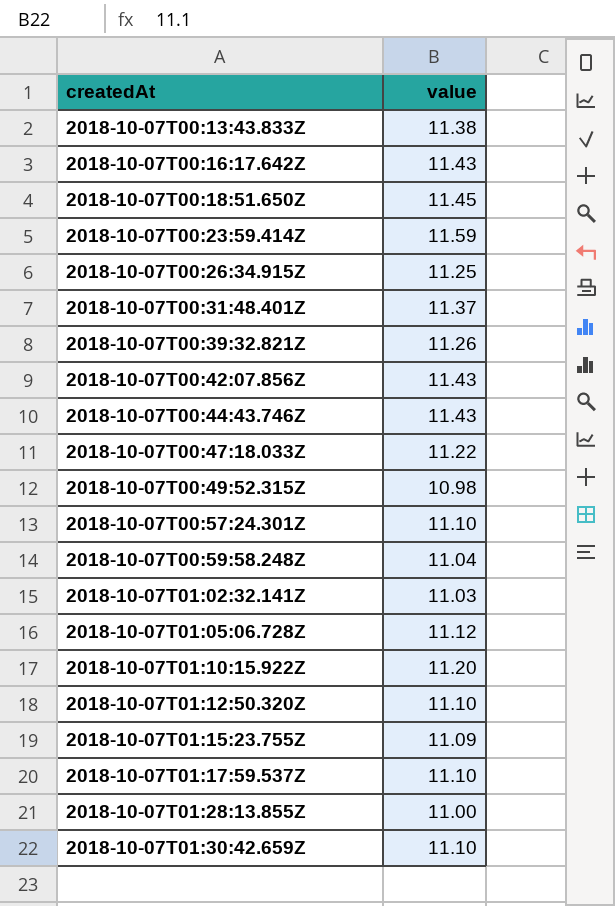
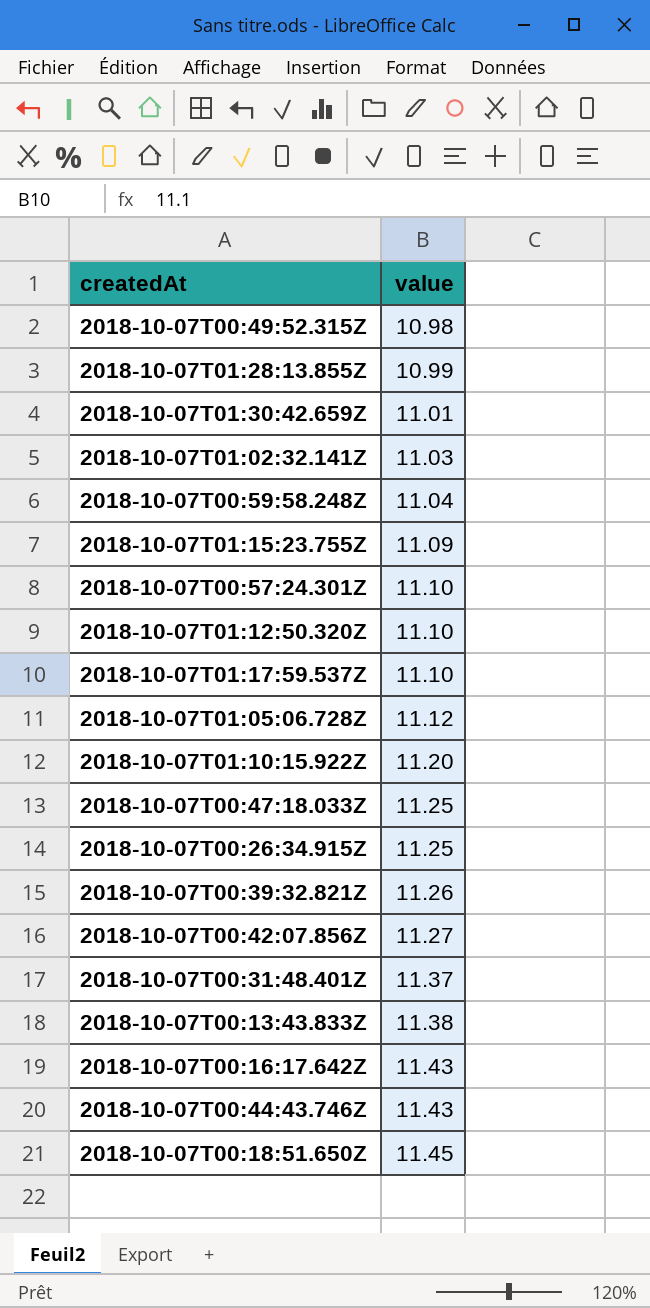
row order: createdAt ascending -> value ascending
row 2018-10-07T00:23:59.414Z: 11.59 -> none
2018-10-07T01:28:13.855Z | value: 11.00 -> 10.99
2018-10-07T01:30:42.659Z | value: 11.10 -> 11.01
2018-10-07T00:47:18.033Z | value: 11.22 -> 11.25
2018-10-07T00:42:07.856Z | value: 11.43 -> 11.27

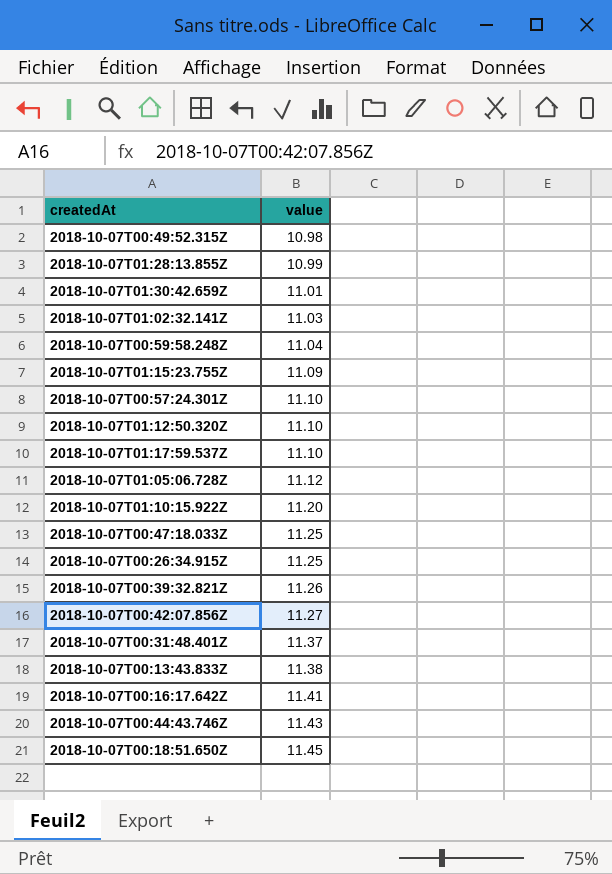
2018-10-07T00:16:17.642Z | value: 11.43 -> 11.41

